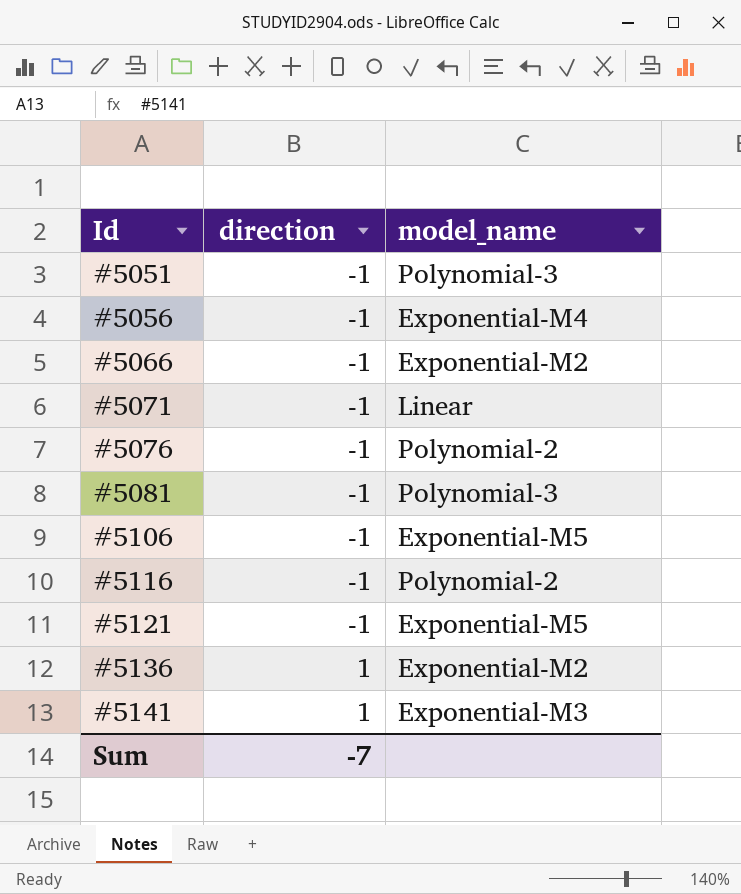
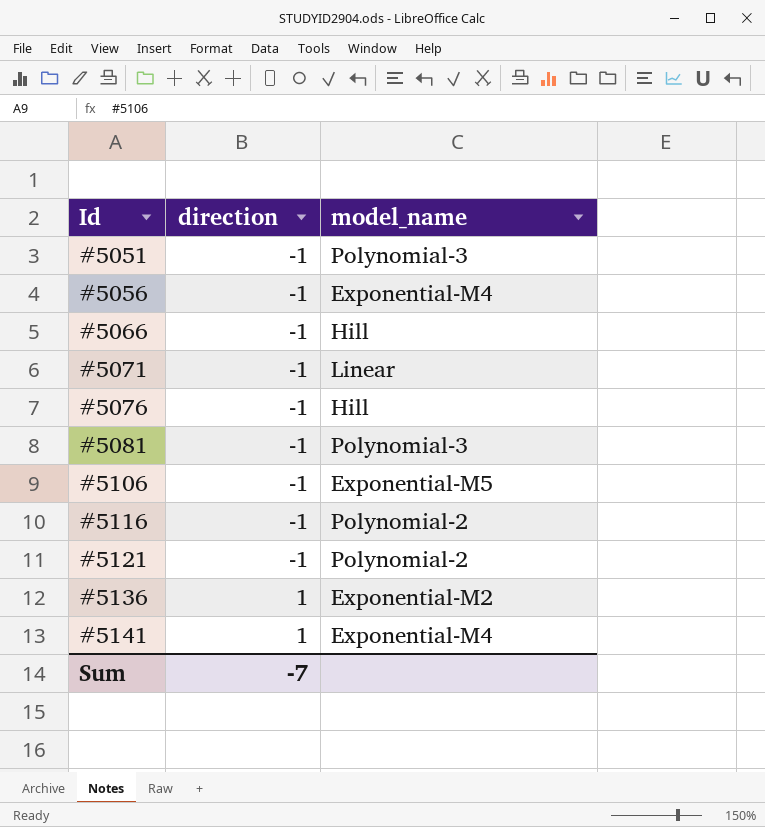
#5066 | model_name: Exponential-M2 -> Hill
#5076 | model_name: Polynomial-2 -> Hill
#5121 | model_name: Exponential-M5 -> Polynomial-2
#5141 | model_name: Exponential-M3 -> Exponential-M4

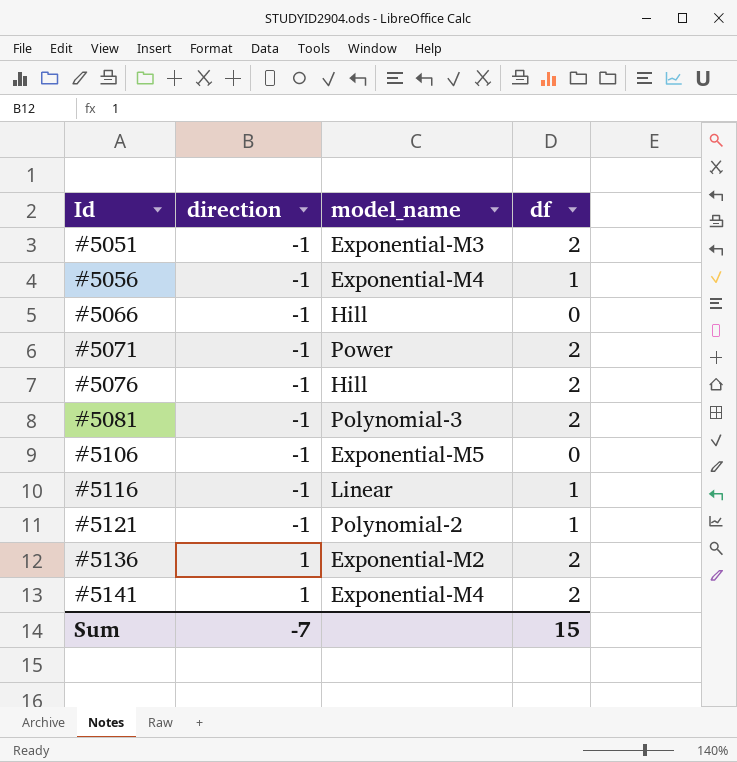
column df | position: none -> 4
#5051 | model_name: Polynomial-3 -> Exponential-M3
#5071 | model_name: Linear -> Power
#5116 | model_name: Polynomial-2 -> Linear

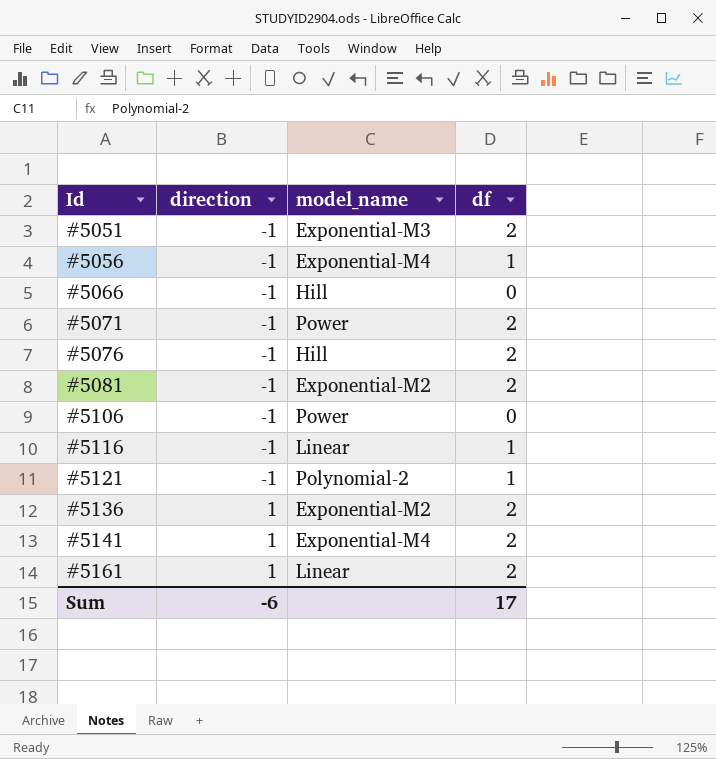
#5081 | model_name: Polynomial-3 -> Exponential-M2
#5106 | model_name: Exponential-M5 -> Power
row #5161: none -> 1 | Linear | 2
Sum | direction: -7 -> -6
Sum | df: 15 -> 17

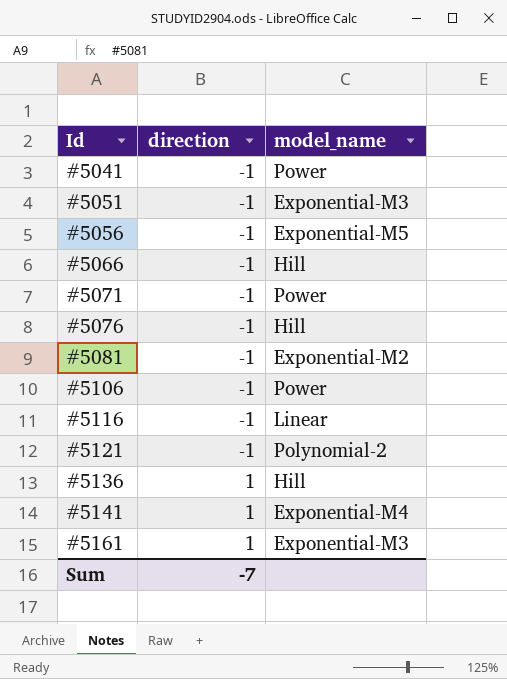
column df | position: 4 -> none
row #5041: none -> -1 | Power
#5056 | model_name: Exponential-M4 -> Exponential-M5
#5136 | model_name: Exponential-M2 -> Hill
#5161 | model_name: Linear -> Exponential-M3
Sum | direction: -6 -> -7

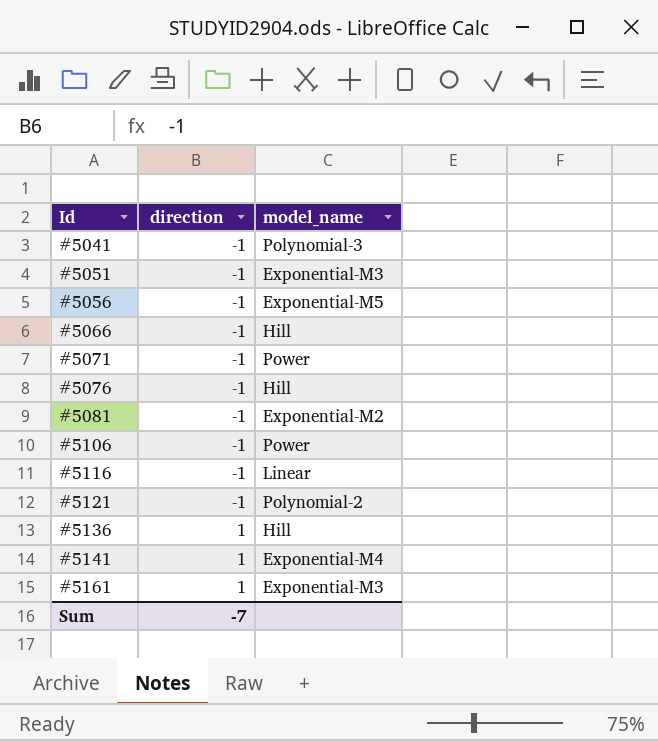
#5041 | model_name: Power -> Polynomial-3

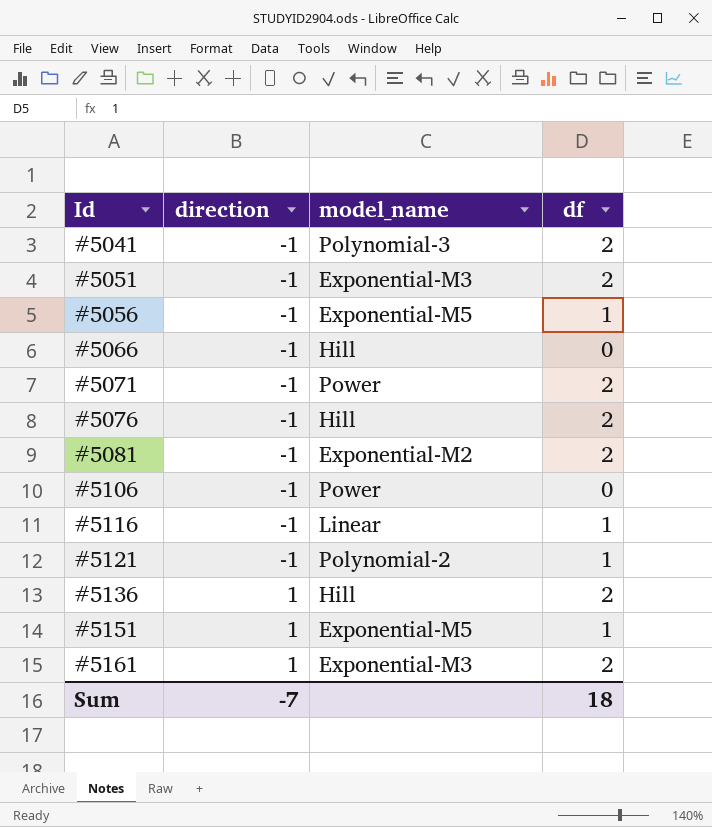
column df | position: none -> 4
row #5141: 1 | Exponential-M4 -> none
row #5151: none -> 1 | Exponential-M5 | 1

